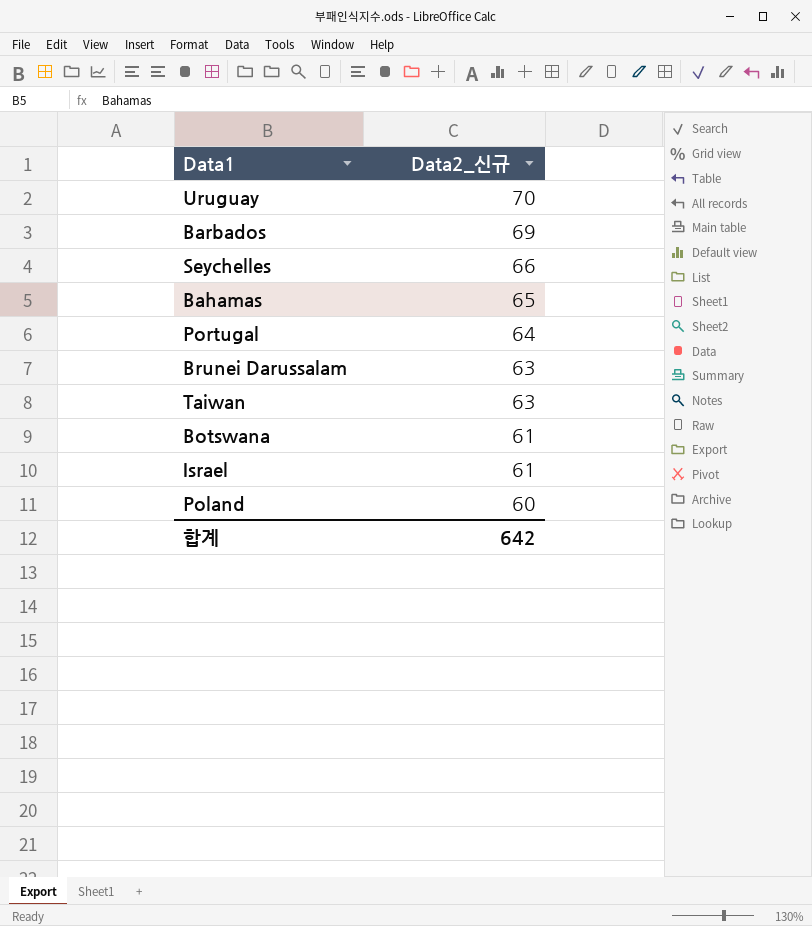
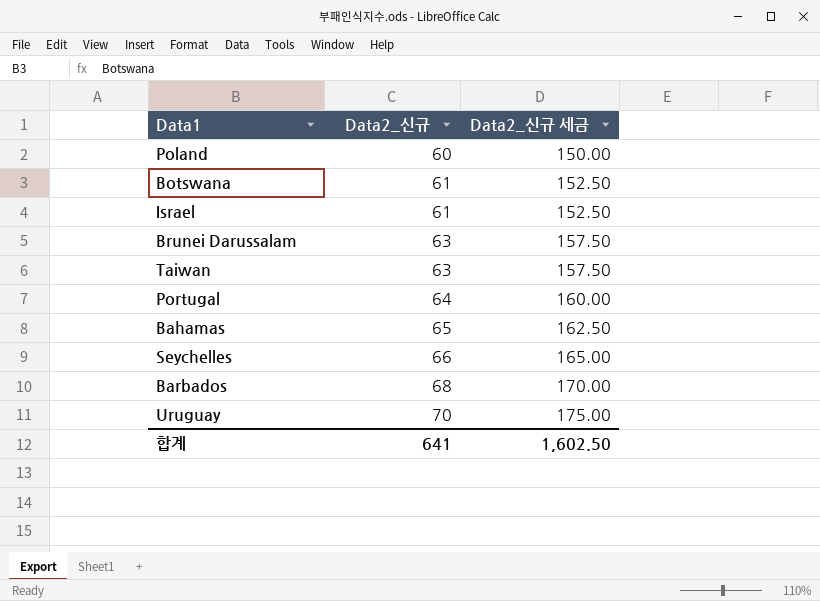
row order: Data2_신규 descending -> Data2_신규 ascending
column Data2_신규 세금 | formula: none -> [Data2_신규] * 2.5
Barbados | Data2_신규: 69 -> 68
합계 | Data2_신규: 642 -> 641

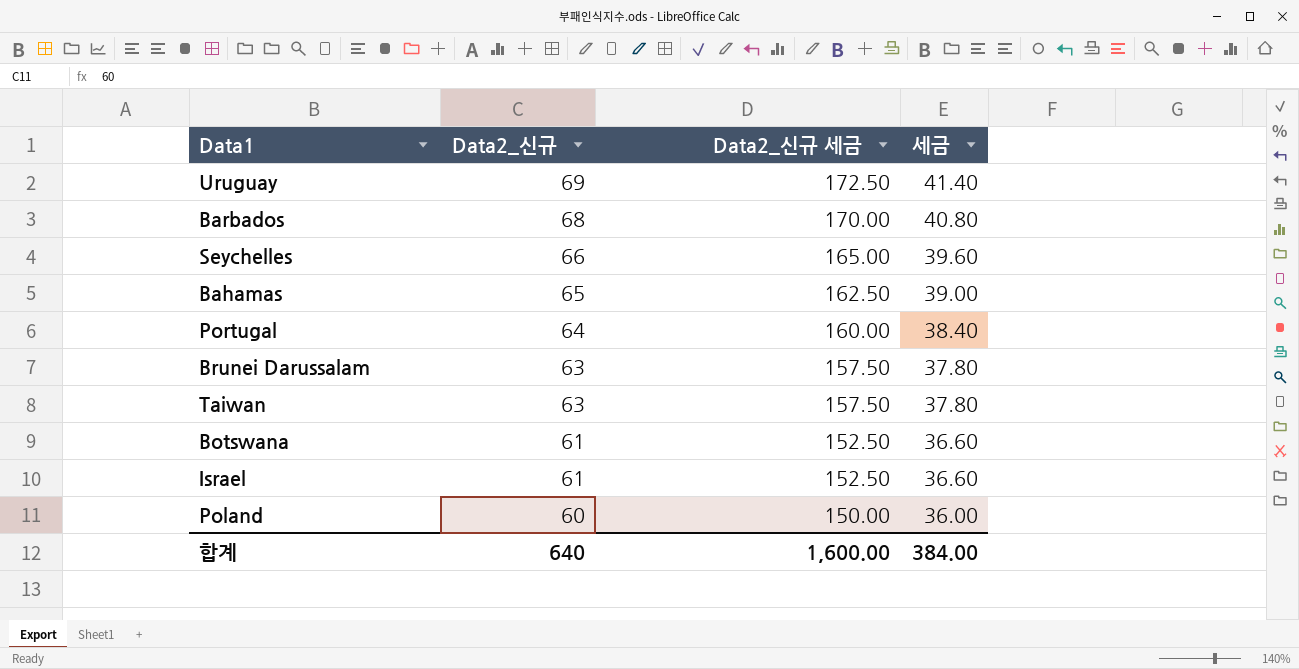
row order: Data2_신규 ascending -> Data2_신규 descending
column 세금 | formula: none -> [Data2_신규] * 0.6
Uruguay | Data2_신규: 70 -> 69
Uruguay | Data2_신규 세금: 175.00 -> 172.50
합계 | Data2_신규: 641 -> 640
합계 | Data2_신규 세금: 1,602.50 -> 1,600.00

